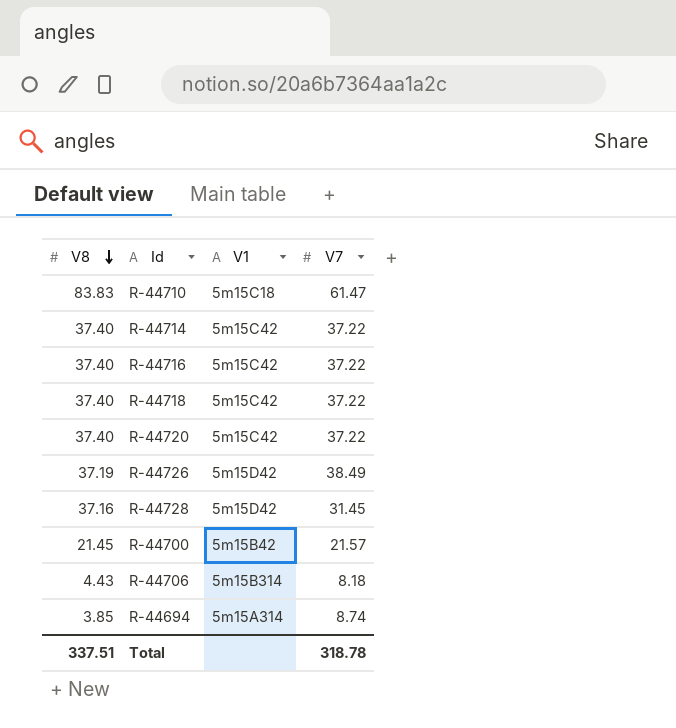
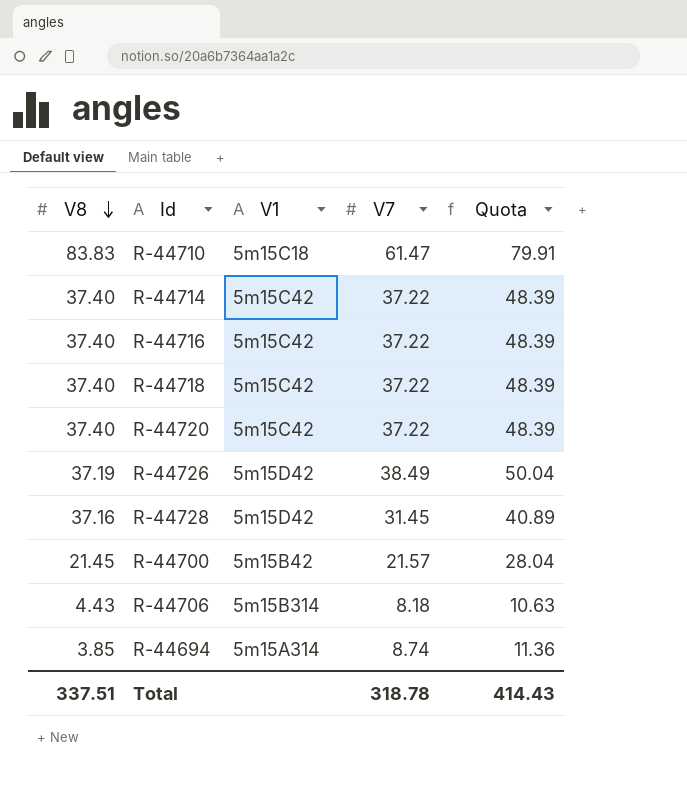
column Quota | formula: none -> [V7] * 1.3

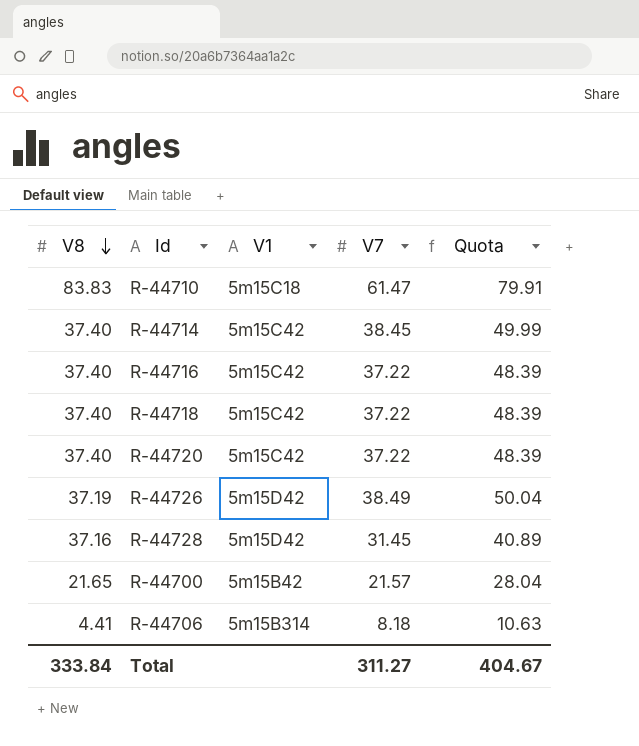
row R-44694: 3.85 | 5m15A314 | 8.74 | 11.36 -> none
R-44714 | V7: 37.22 -> 38.45
R-44714 | Quota: 48.39 -> 49.99
R-44700 | V8: 21.45 -> 21.65
R-44706 | V8: 4.43 -> 4.41
Total | V8: 337.51 -> 333.84
Total | V7: 318.78 -> 311.27
Total | Quota: 414.43 -> 404.67

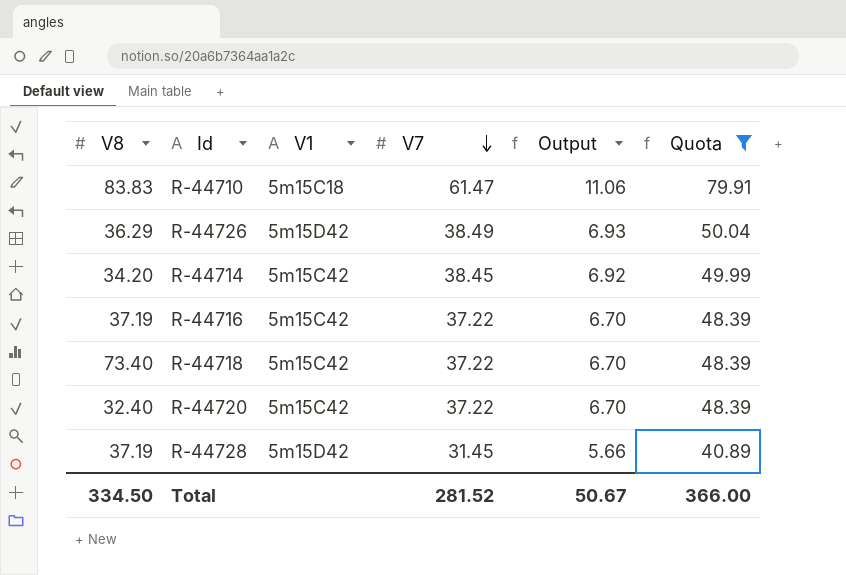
filter: none -> Quota >= 40.89
row order: V8 descending -> V7 descending
column Output | formula: none -> [V7] * 0.18
R-44726 | V8: 37.19 -> 36.29
R-44714 | V8: 37.40 -> 34.20
R-44716 | V8: 37.40 -> 37.19
R-44718 | V8: 37.40 -> 73.40
R-44720 | V8: 37.40 -> 32.40
R-44728 | V8: 37.16 -> 37.19
Total | V8: 333.84 -> 334.50
Total | V7: 311.27 -> 281.52
Total | Quota: 404.67 -> 366.00

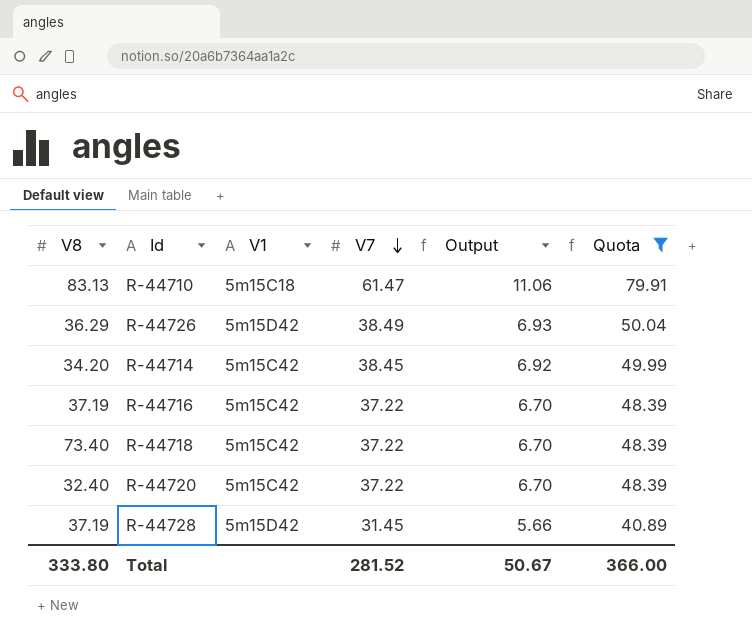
R-44710 | V8: 83.83 -> 83.13
Total | V8: 334.50 -> 333.80

